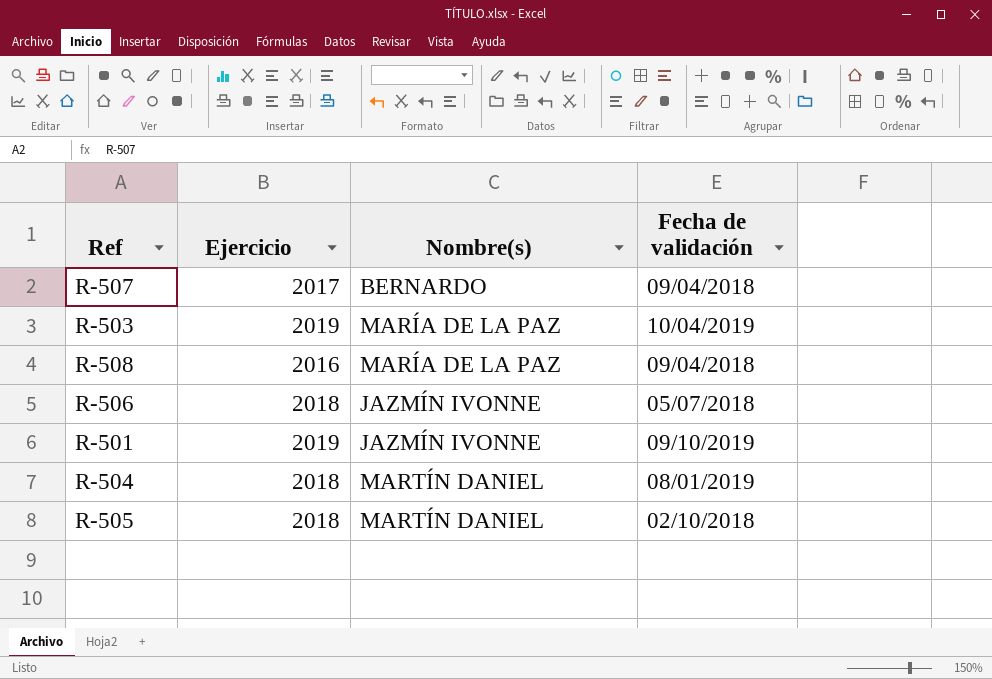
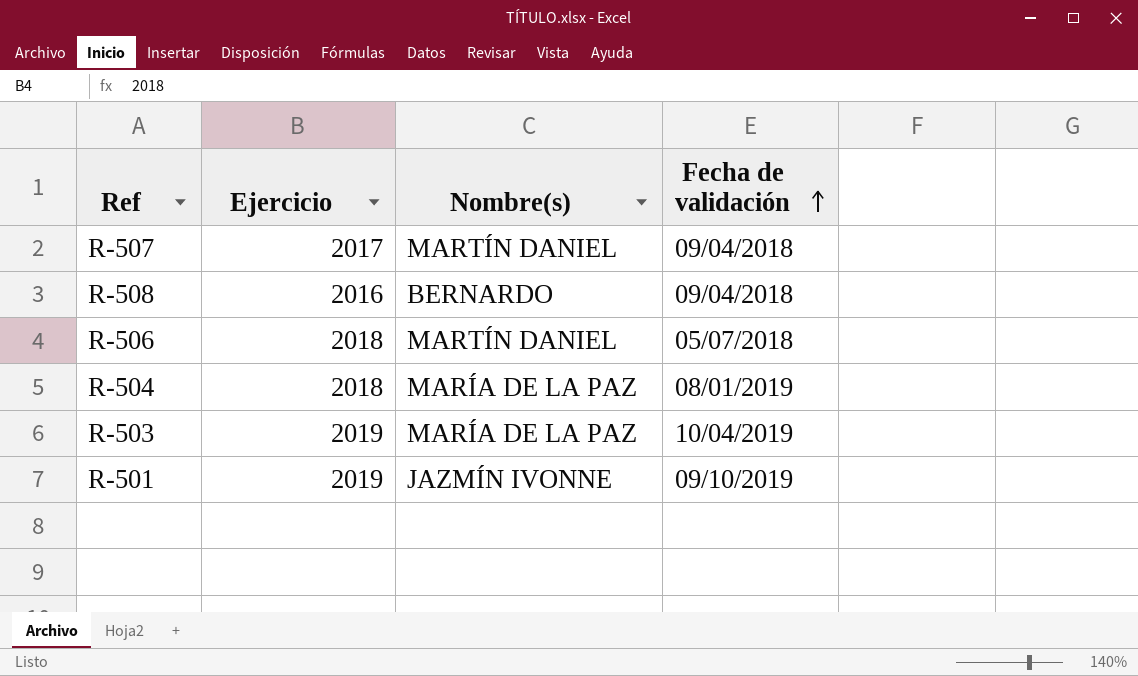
row order: none -> Fecha de validación ascending
row R-505: 2018 | MARTÍN DANIEL | 02/10/2018 -> none
R-507 | Nombre(s): BERNARDO -> MARTÍN DANIEL
R-508 | Nombre(s): MARÍA DE LA PAZ -> BERNARDO
R-506 | Nombre(s): JAZMÍN IVONNE -> MARTÍN DANIEL
R-504 | Nombre(s): MARTÍN DANIEL -> MARÍA DE LA PAZ

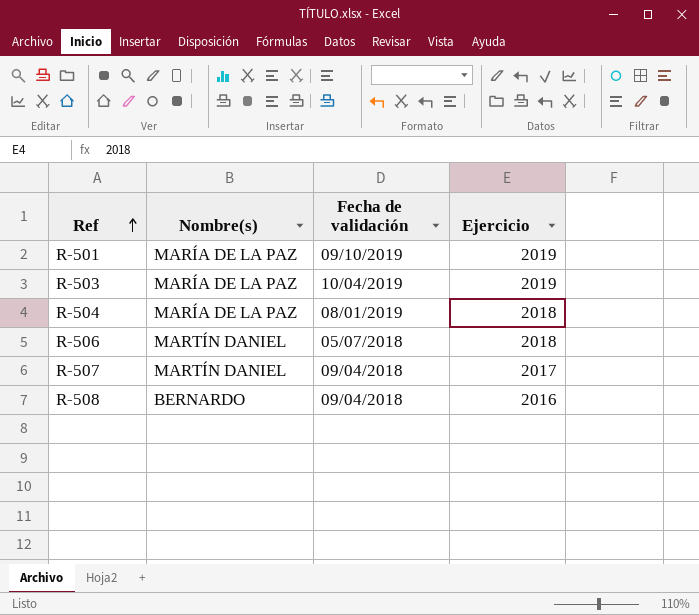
row order: Fecha de validación ascending -> Ref ascending
column Ejercicio | position: 2 -> 4
R-501 | Nombre(s): JAZMÍN IVONNE -> MARÍA DE LA PAZ

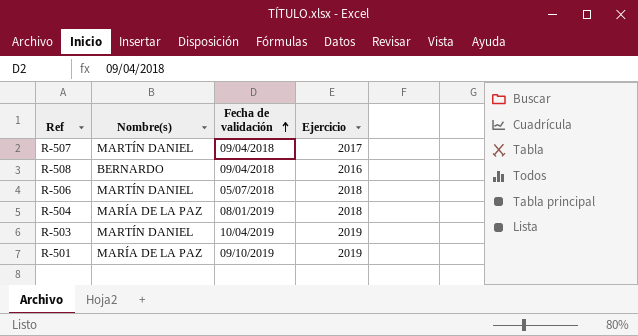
row order: Ref ascending -> Fecha de validación ascending
R-503 | Nombre(s): MARÍA DE LA PAZ -> MARTÍN DANIEL

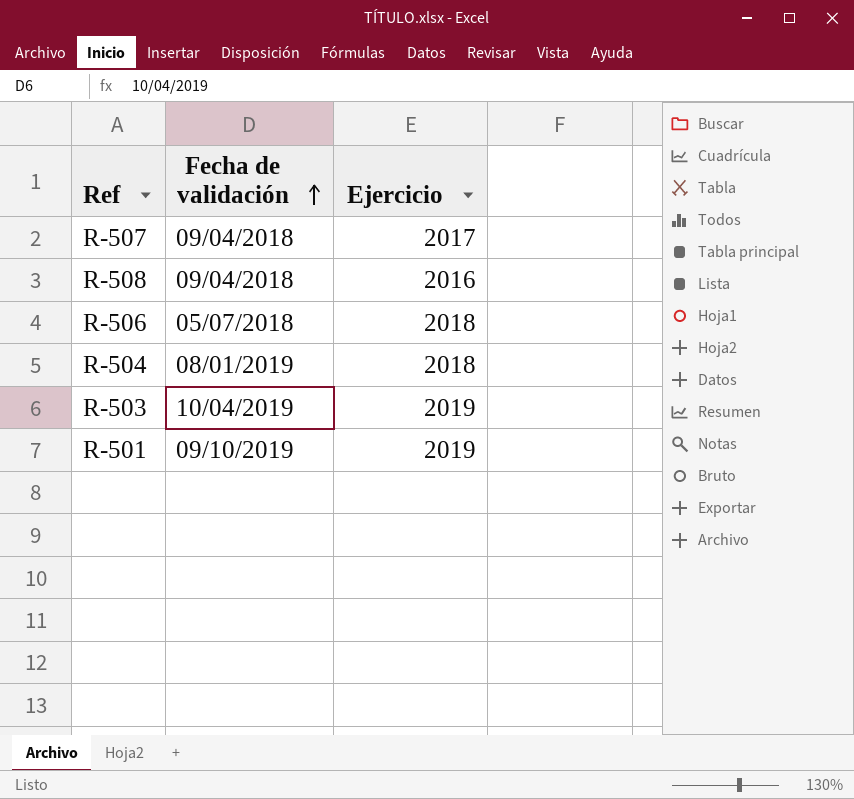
column Nombre(s) | position: 2 -> none

